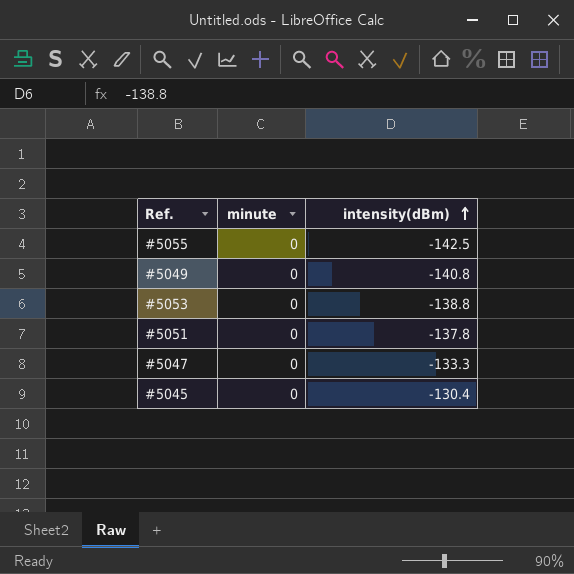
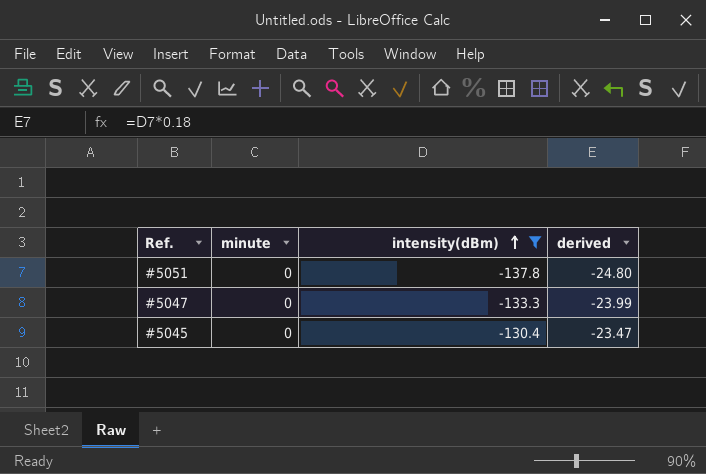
filter: none -> intensity(dBm) >= -137.8
column derived | formula: none -> [intensity(dBm)] * 0.18

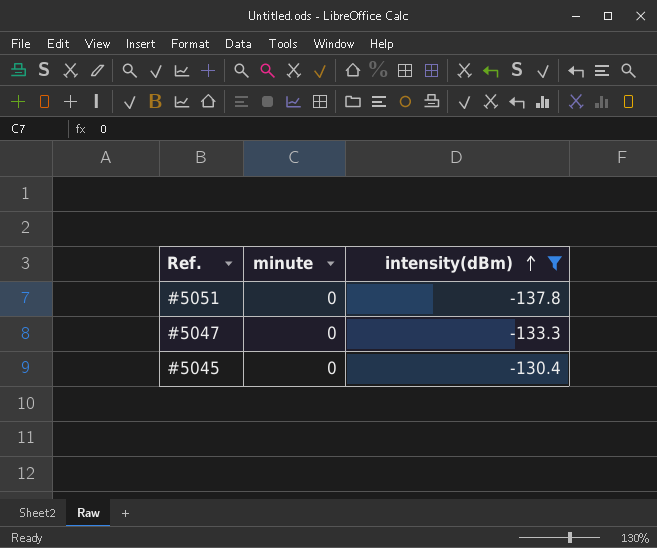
column derived | formula: [intensity(dBm)] * 0.18 -> none

